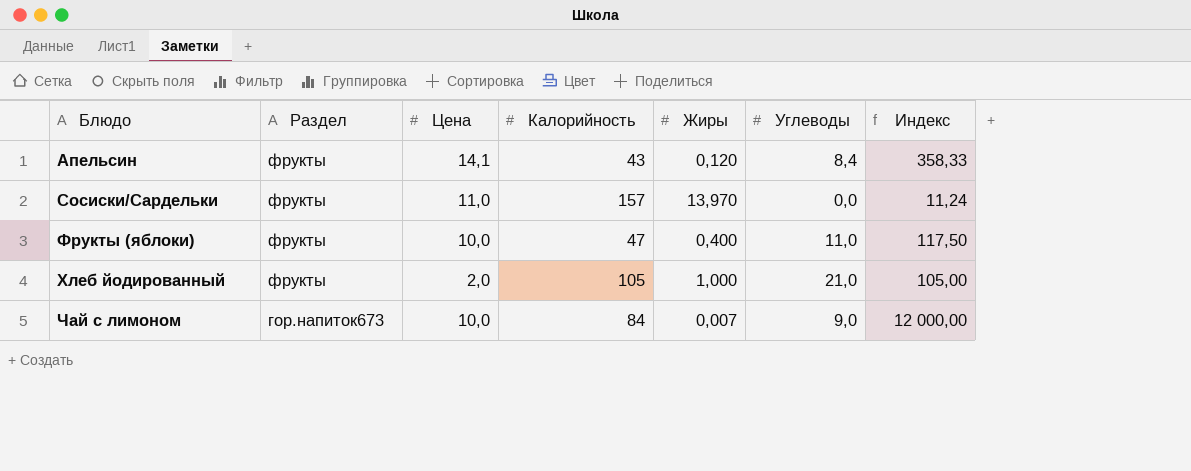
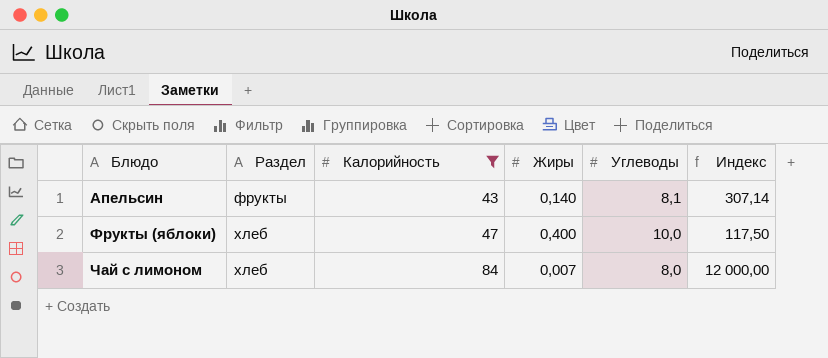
filter: none -> Калорийность <= 84
column Цена | position: 3 -> none
Апельсин | Жиры: 0,120 -> 0,140
Апельсин | Углеводы: 8,4 -> 8,1
Апельсин | Индекс: 358,33 -> 307,14
Фрукты (яблоки) | Раздел: фрукты -> хлеб
Фрукты (яблоки) | Углеводы: 11,0 -> 10,0
Чай с лимоном | Раздел: гор.напиток673 -> хлеб
Чай с лимоном | Углеводы: 9,0 -> 8,0

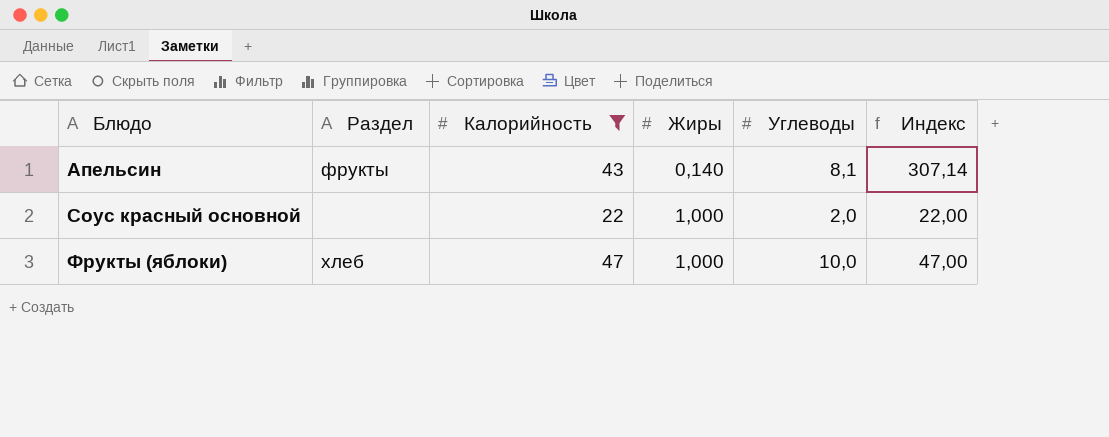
row Чай с лимоном: хлеб | 84 | 0,007 | 8,0 | 12 000,00 -> none
row Соус красный основной: none -> none | 22 | 1,000 | 2,0 | 22,00
Фрукты (яблоки) | Жиры: 0,400 -> 1,000
Фрукты (яблоки) | Индекс: 117,50 -> 47,00

